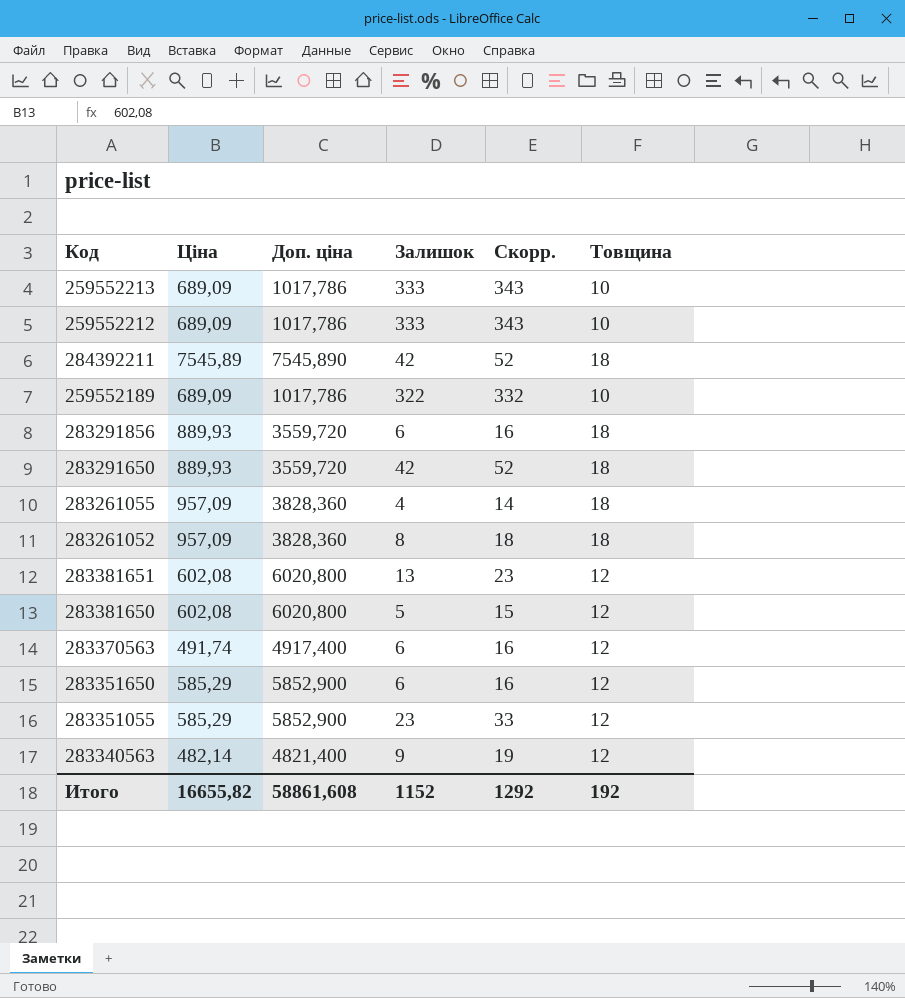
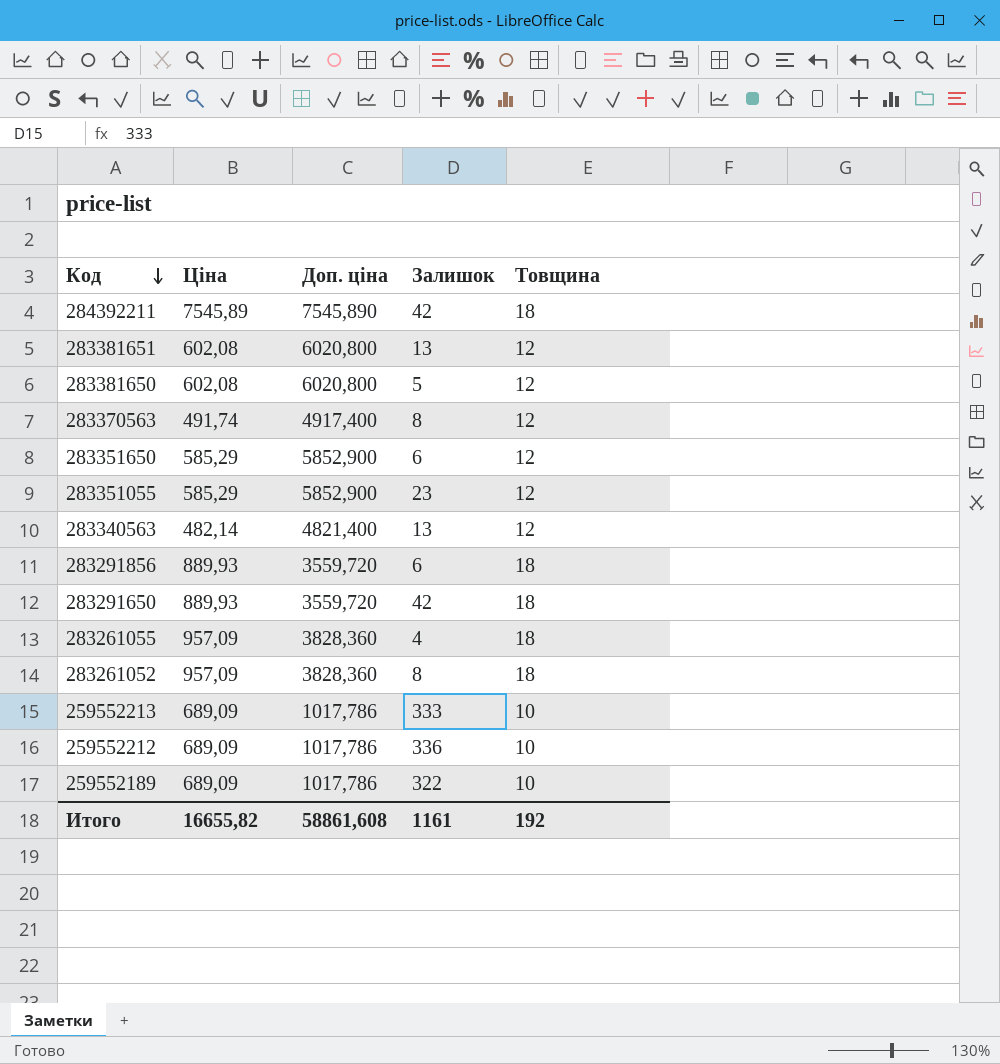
row order: none -> Код descending
column Скорр. | formula: [Залишок] + 10 -> none
283370563 | Залишок: 6 -> 8
283340563 | Залишок: 9 -> 13
259552212 | Залишок: 333 -> 336
Итого | Залишок: 1152 -> 1161

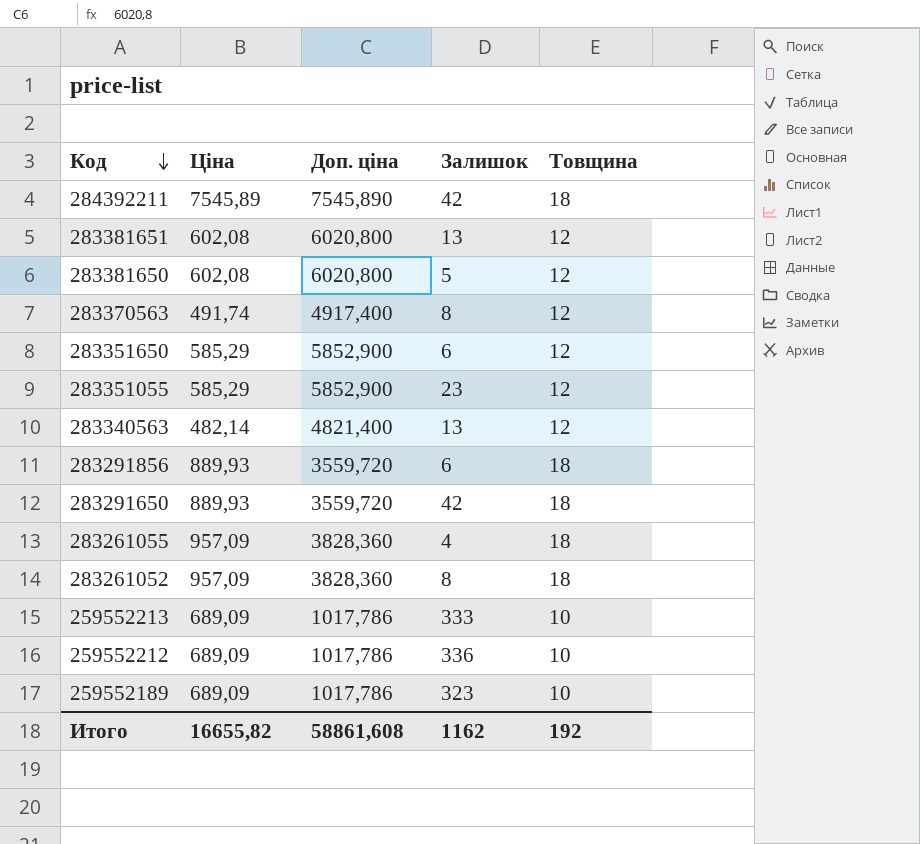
259552189 | Залишок: 322 -> 323
Итого | Залишок: 1161 -> 1162

